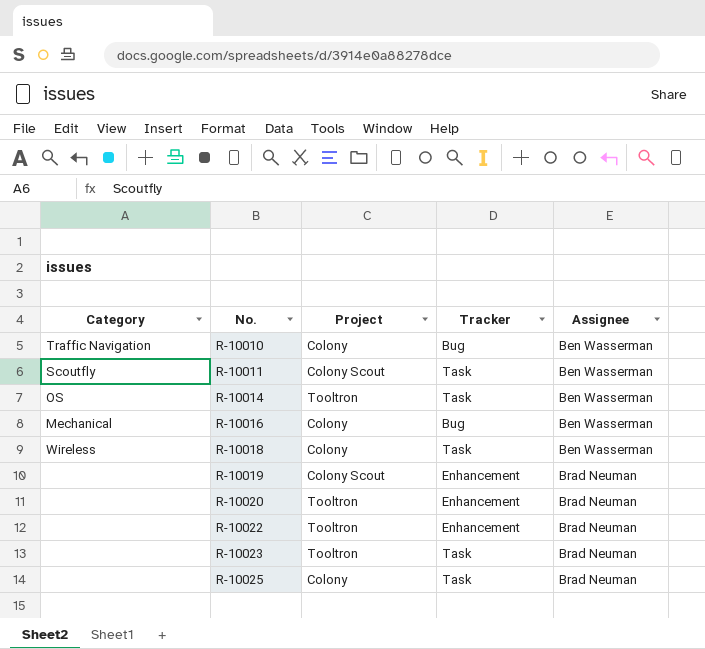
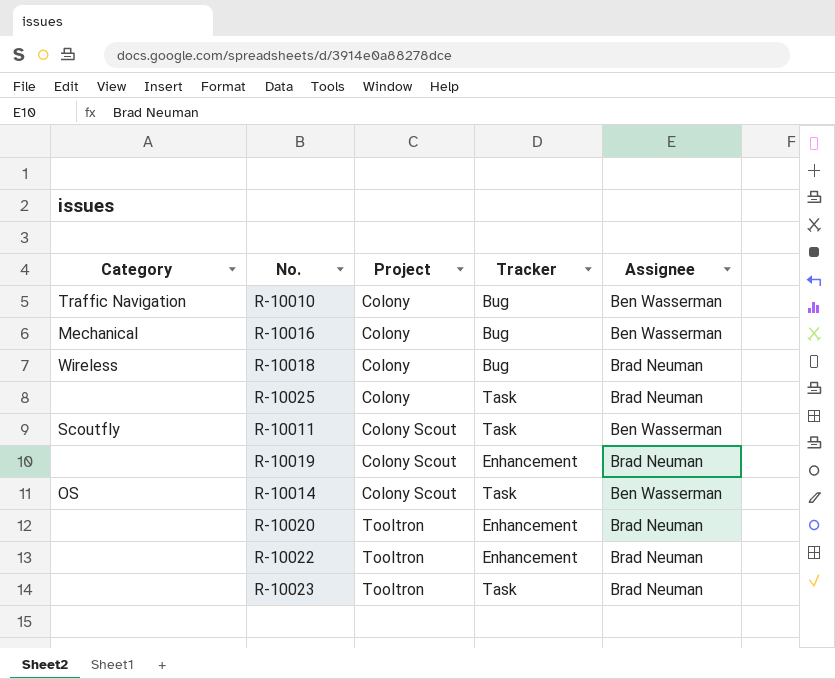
row order: No. ascending -> Project ascending
R-10018 | Tracker: Task -> Bug
R-10018 | Assignee: Ben Wasserman -> Brad Neuman
R-10014 | Project: Tooltron -> Colony Scout

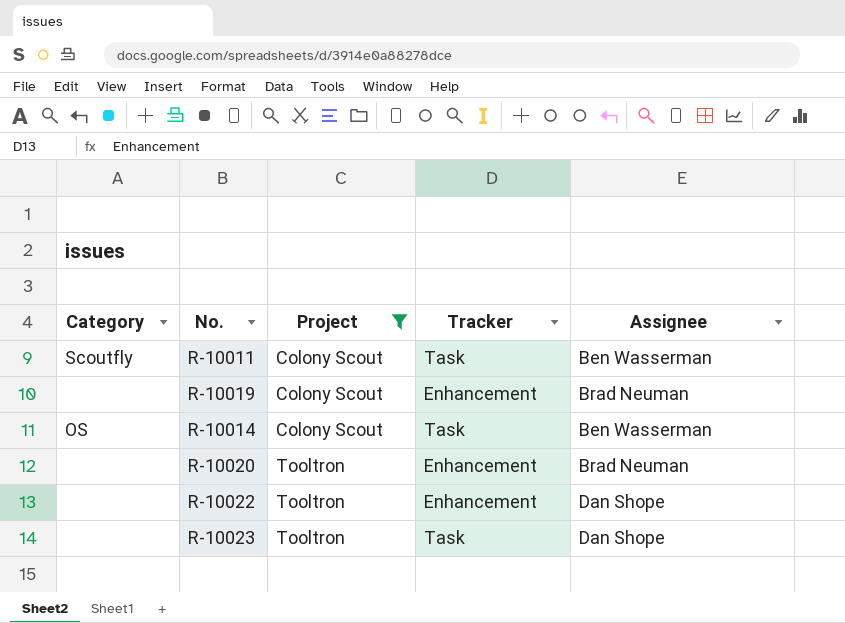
filter: none -> Project != Colony
R-10022 | Assignee: Brad Neuman -> Dan Shope
R-10023 | Assignee: Brad Neuman -> Dan Shope

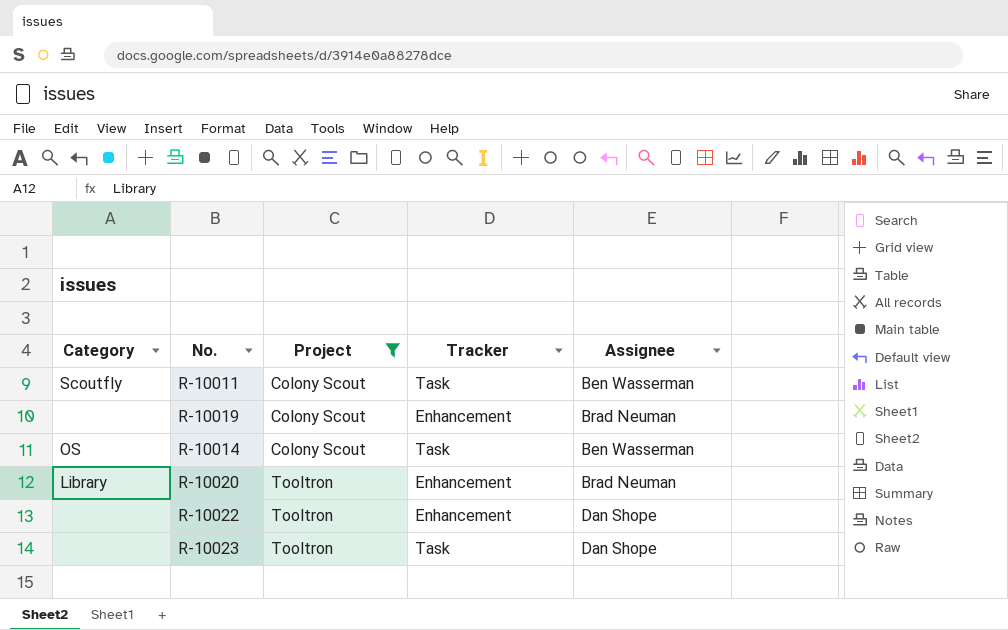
R-10020 | Category: none -> Library

